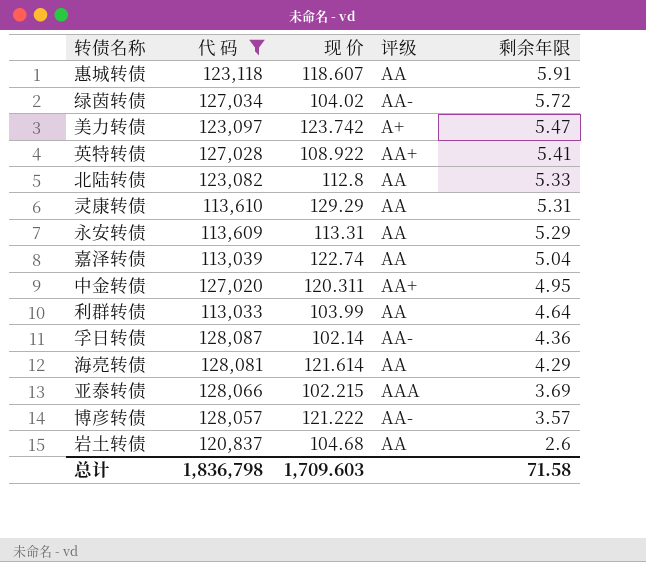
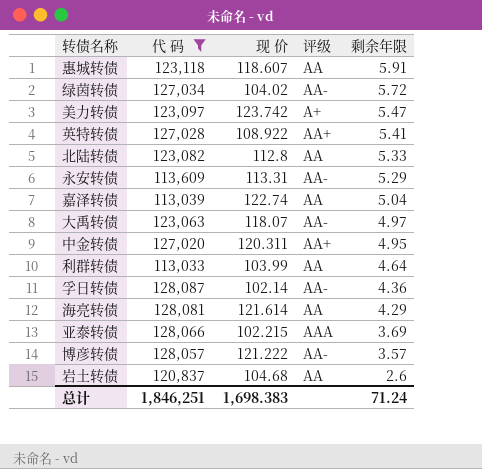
row 灵康转债: 113,610 | 129.29 | AA | 5.31 -> none
永安转债 | 评级: AA -> AA-
row 大禹转债: none -> 123,063 | 118.07 | AA- | 4.97
总计 | 代 码: 1,836,798 -> 1,846,251
总计 | 现 价: 1,709.603 -> 1,698.383
总计 | 剩余年限: 71.58 -> 71.24

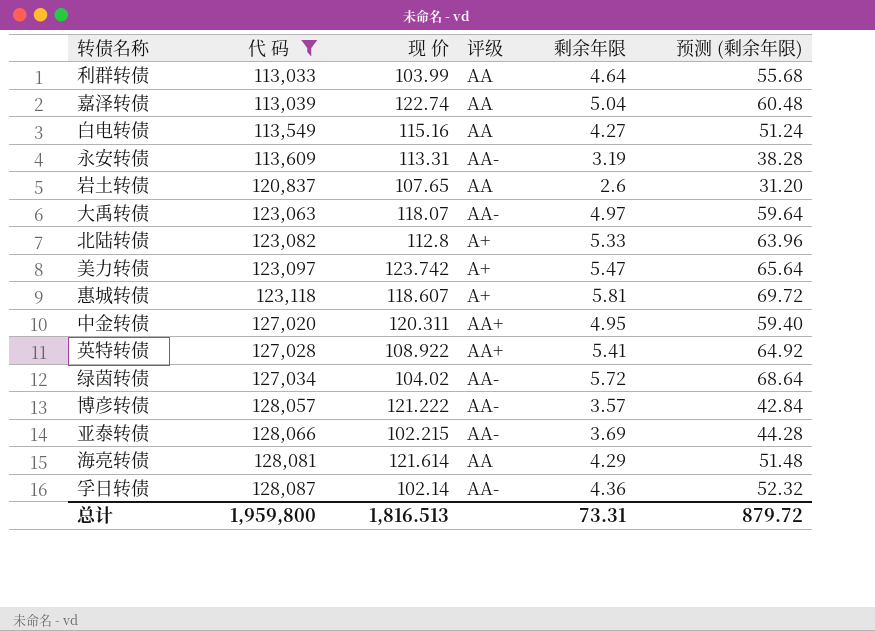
row order: 剩余年限 descending -> 代 码 ascending
column 预测 (剩余年限) | formula: none -> [剩余年限] * 12
row 白电转债: none -> 113,549 | 115.16 | AA | 4.27 | 51.24
永安转债 | 剩余年限: 5.29 -> 3.19
岩土转债 | 现 价: 104.68 -> 107.65
北陆转债 | 评级: AA -> A+
惠城转债 | 评级: AA -> A+
惠城转债 | 剩余年限: 5.91 -> 5.81
亚泰转债 | 评级: AAA -> AA-
总计 | 代 码: 1,846,251 -> 1,959,800
总计 | 现 价: 1,698.383 -> 1,816.513
总计 | 剩余年限: 71.24 -> 73.31

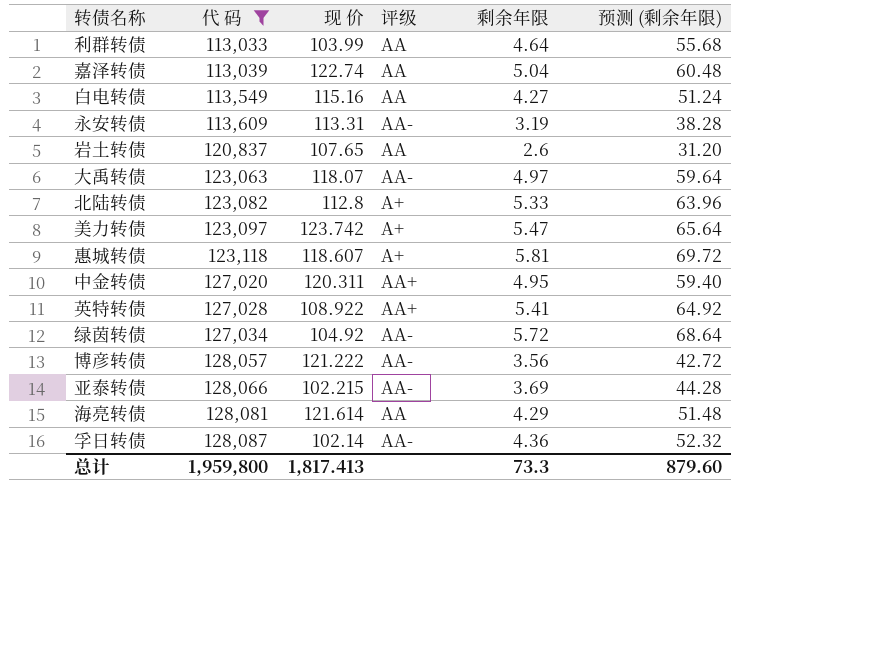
绿茵转债 | 现 价: 104.02 -> 104.92
博彦转债 | 剩余年限: 3.57 -> 3.56
博彦转债 | 预测 (剩余年限): 42.84 -> 42.72
总计 | 现 价: 1,816.513 -> 1,817.413
总计 | 剩余年限: 73.31 -> 73.3
总计 | 预测 (剩余年限): 879.72 -> 879.60

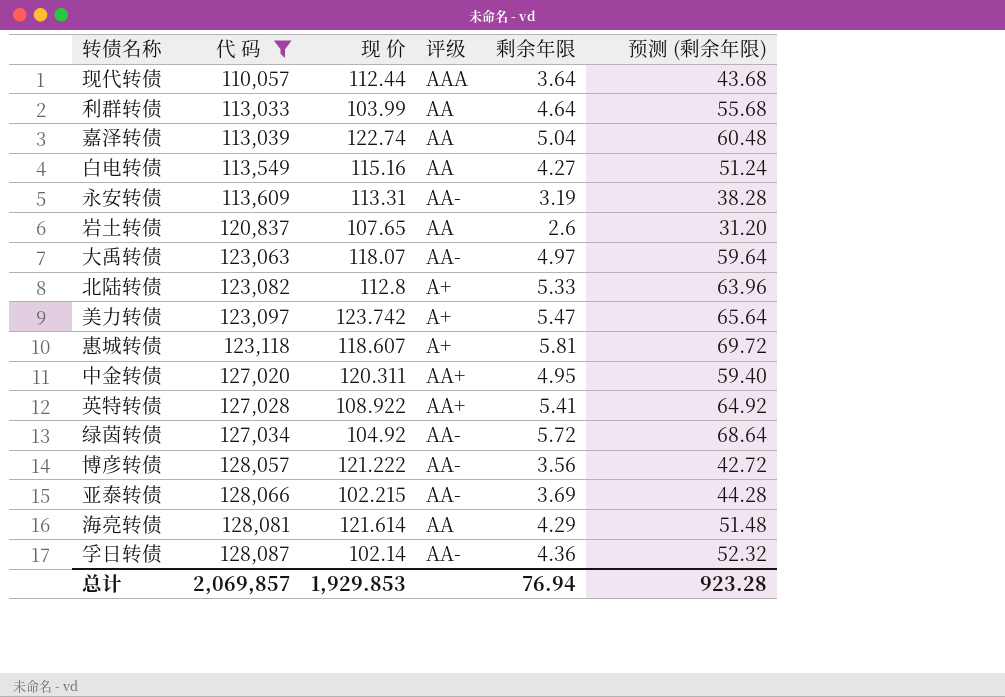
row 现代转债: none -> 110,057 | 112.44 | AAA | 3.64 | 43.68
总计 | 代 码: 1,959,800 -> 2,069,857
总计 | 现 价: 1,817.413 -> 1,929.853
总计 | 剩余年限: 73.3 -> 76.94
总计 | 预测 (剩余年限): 879.60 -> 923.28

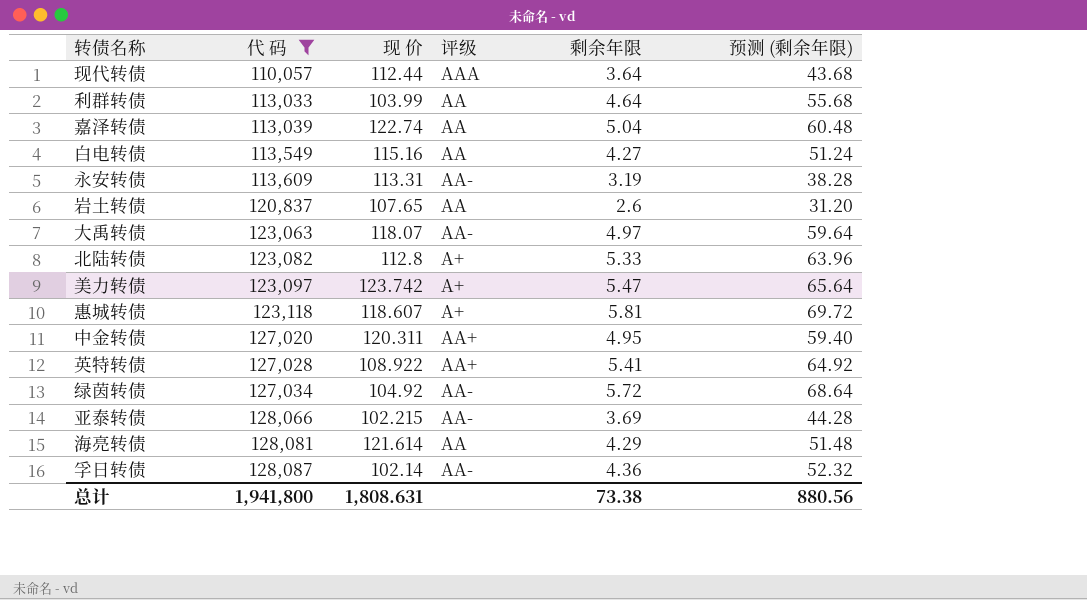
row 博彦转债: 128,057 | 121.222 | AA- | 3.56 | 42.72 -> none
总计 | 代 码: 2,069,857 -> 1,941,800
总计 | 现 价: 1,929.853 -> 1,808.631
总计 | 剩余年限: 76.94 -> 73.38
总计 | 预测 (剩余年限): 923.28 -> 880.56

